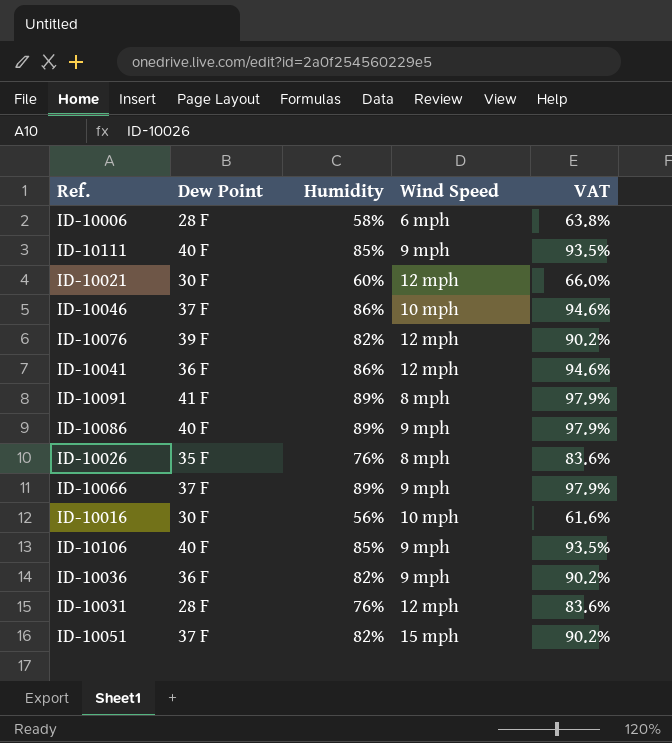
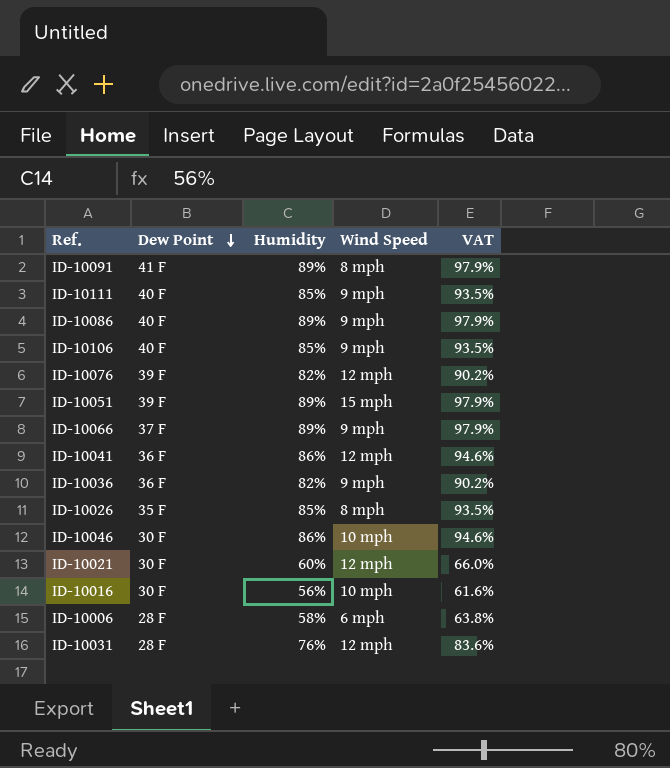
row order: none -> Dew Point descending
ID-10051 | Dew Point: 37 F -> 39 F
ID-10051 | Humidity: 82% -> 89%
ID-10051 | VAT: 90.2% -> 97.9%
ID-10026 | Humidity: 76% -> 85%
ID-10026 | VAT: 83.6% -> 93.5%
ID-10046 | Dew Point: 37 F -> 30 F

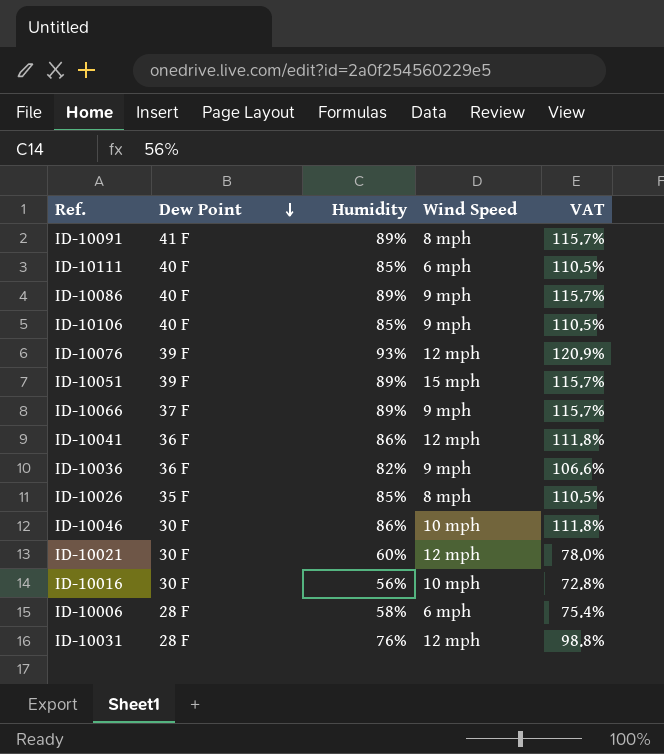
column VAT | formula: [Humidity] * 1.1 -> [Humidity] * 1.3
ID-10111 | Wind Speed: 9 mph -> 6 mph
ID-10076 | Humidity: 82% -> 93%

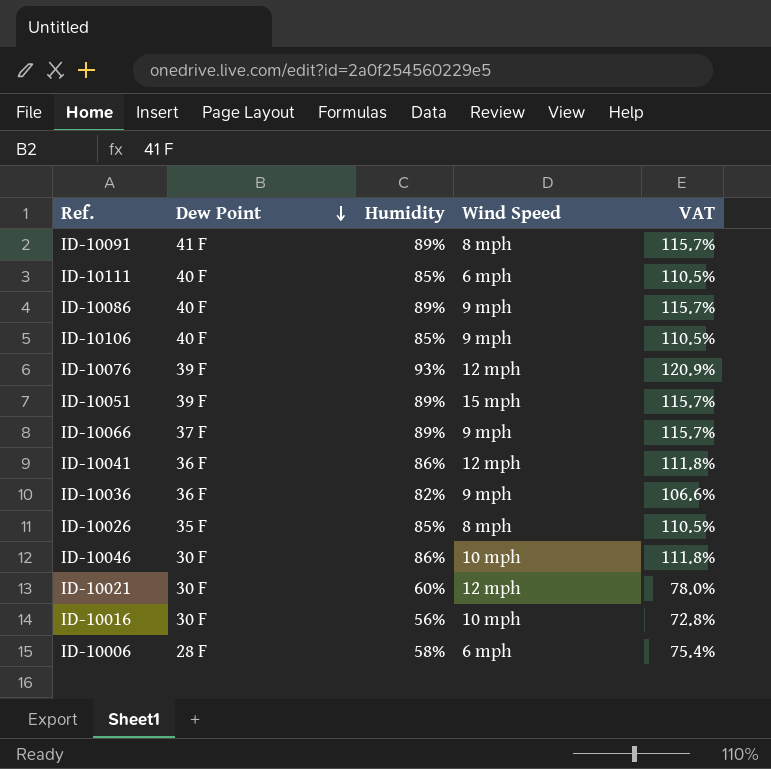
row ID-10031: 28 F | 76% | 12 mph | 98.8% -> none

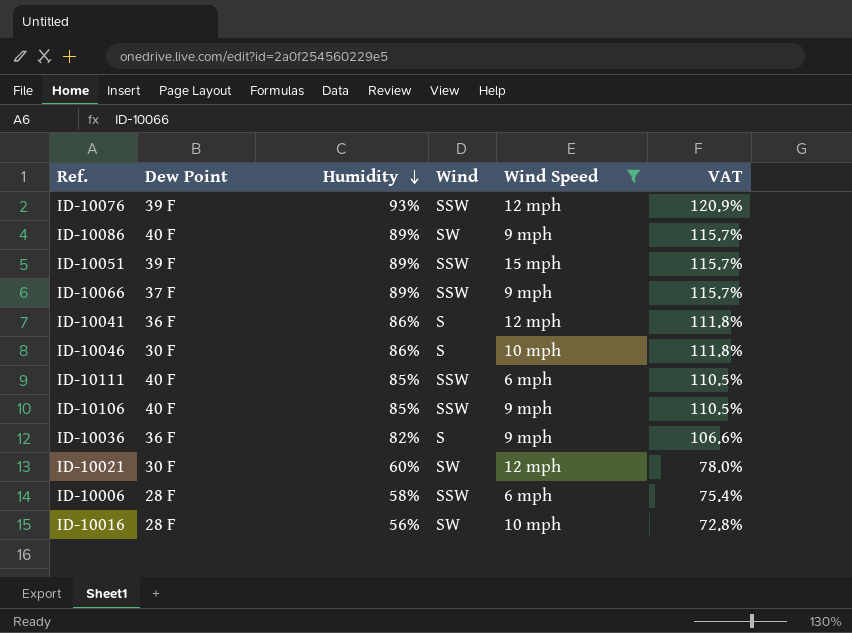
filter: none -> Wind Speed != 8 mph
row order: Dew Point descending -> Humidity descending
column Wind | position: none -> 4
ID-10016 | Dew Point: 30 F -> 28 F

